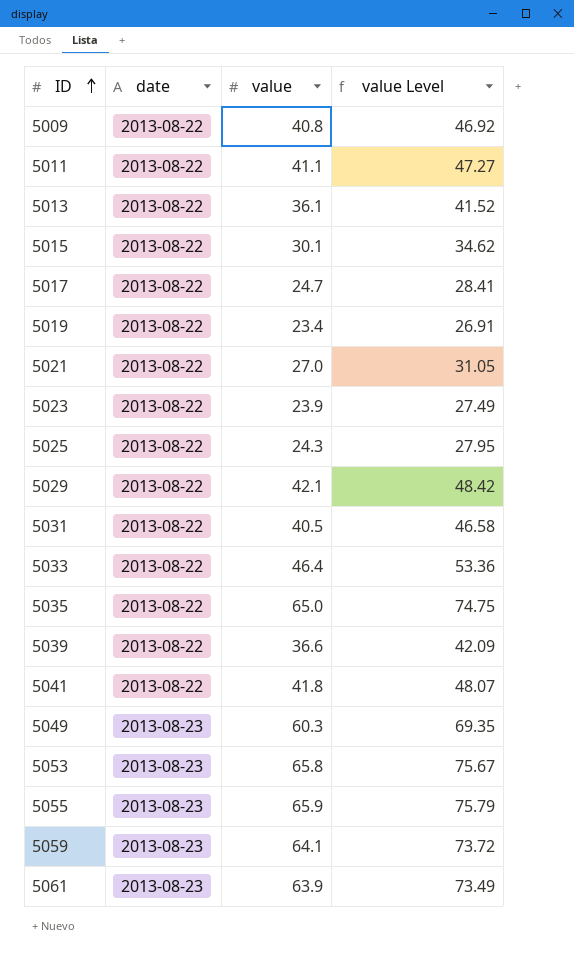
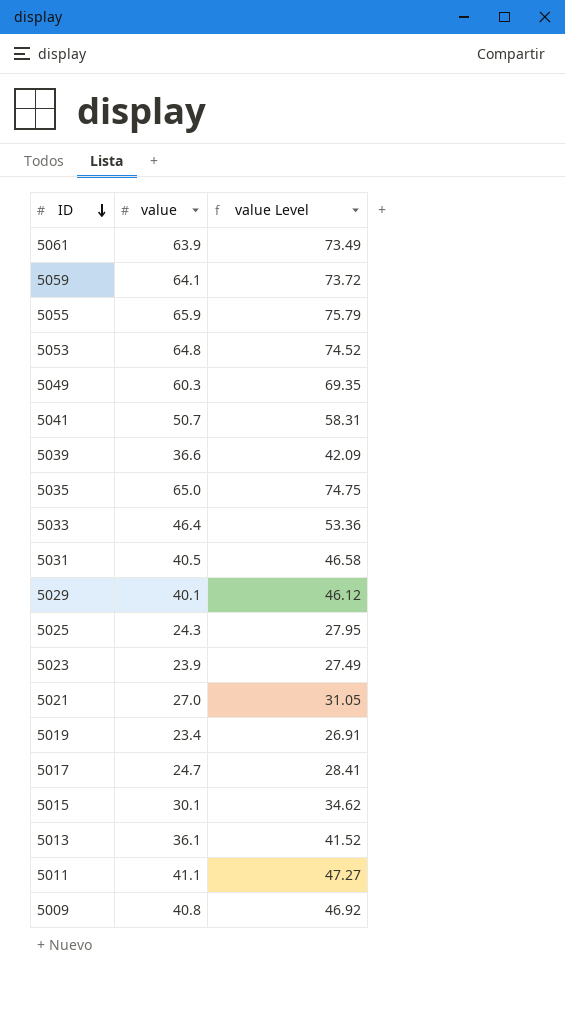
row order: ID ascending -> ID descending
column date | position: 2 -> none
5053 | value: 65.8 -> 64.8
5053 | value Level: 75.67 -> 74.52
5041 | value: 41.8 -> 50.7
5041 | value Level: 48.07 -> 58.31
5029 | value: 42.1 -> 40.1
5029 | value Level: 48.42 -> 46.12

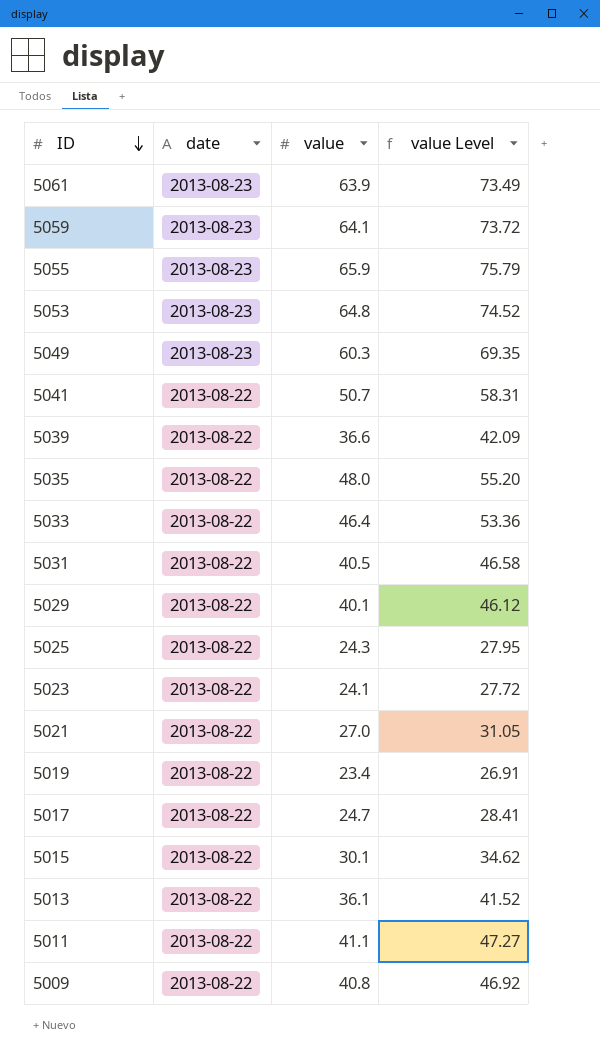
column date | position: none -> 2
5035 | value: 65.0 -> 48.0
5035 | value Level: 74.75 -> 55.20
5023 | value: 23.9 -> 24.1
5023 | value Level: 27.49 -> 27.72

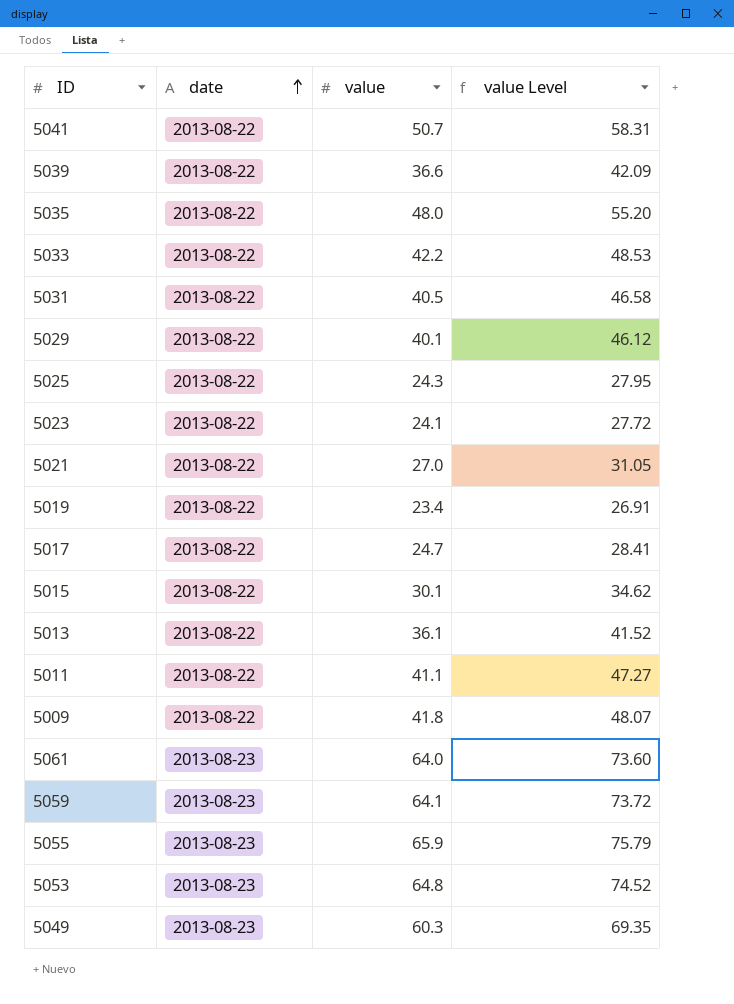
row order: ID descending -> date ascending
5033 | value: 46.4 -> 42.2
5033 | value Level: 53.36 -> 48.53
5009 | value: 40.8 -> 41.8
5009 | value Level: 46.92 -> 48.07
5061 | value: 63.9 -> 64.0
5061 | value Level: 73.49 -> 73.60

